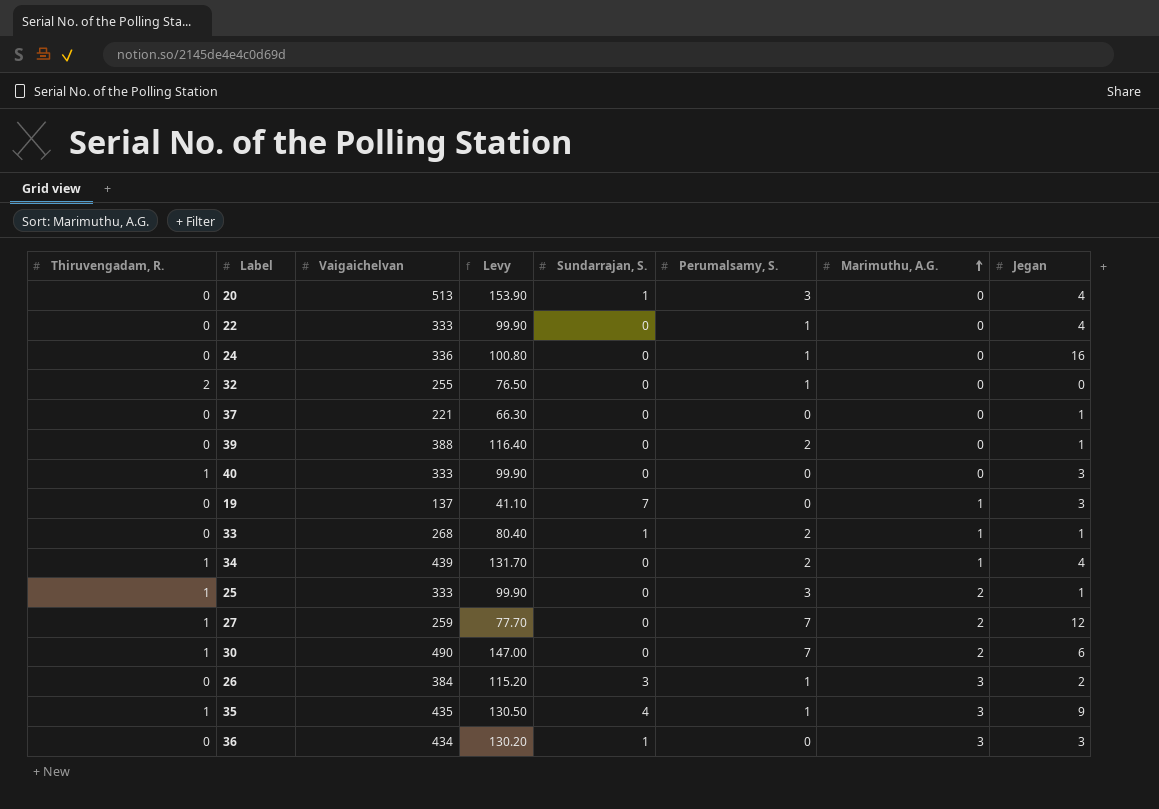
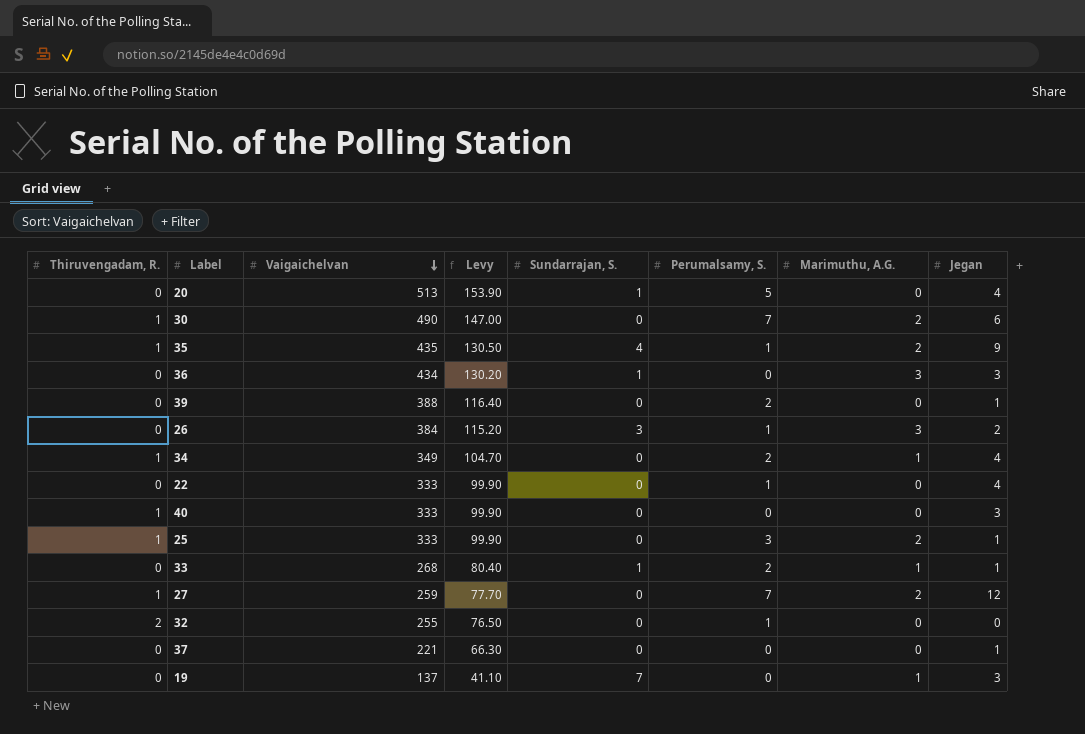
row order: Marimuthu, A.G. ascending -> Vaigaichelvan descending
row 24: 0 | 336 | 100.80 | 0 | 1 | 0 | 16 -> none
20 | Perumalsamy, S.: 3 -> 5
35 | Marimuthu, A.G.: 3 -> 2
34 | Vaigaichelvan: 439 -> 349
34 | Levy: 131.70 -> 104.70

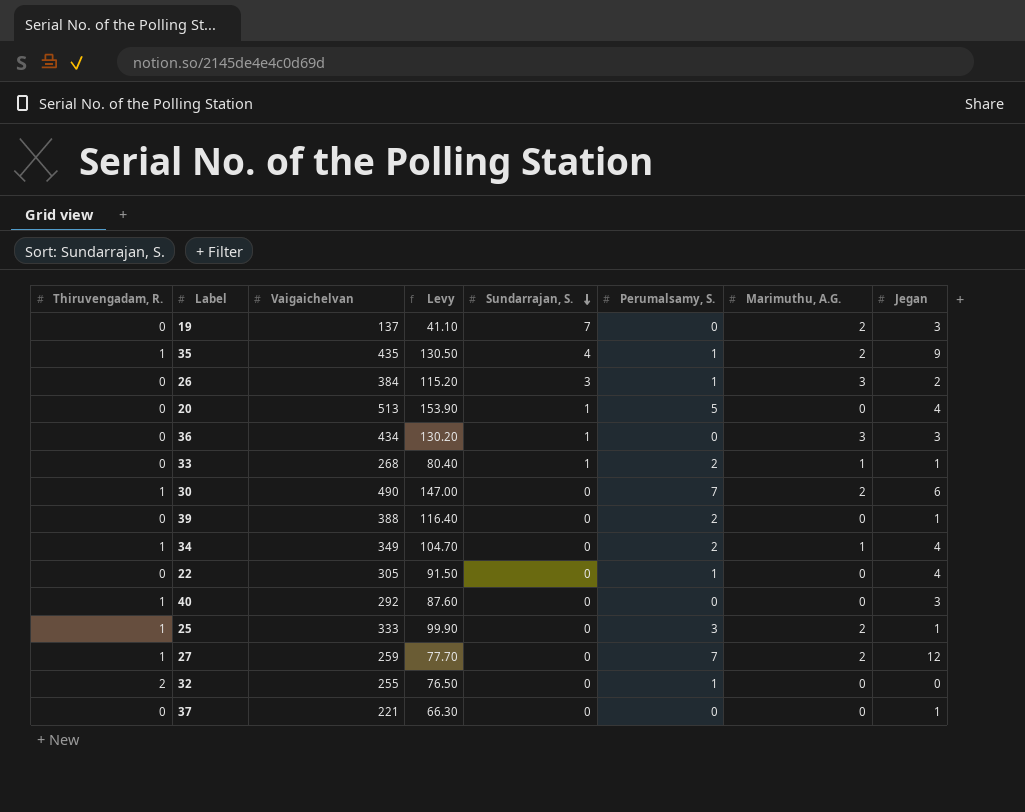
row order: Vaigaichelvan descending -> Sundarrajan, S. descending
19 | Marimuthu, A.G.: 1 -> 2
22 | Vaigaichelvan: 333 -> 305
22 | Levy: 99.90 -> 91.50
40 | Vaigaichelvan: 333 -> 292
40 | Levy: 99.90 -> 87.60

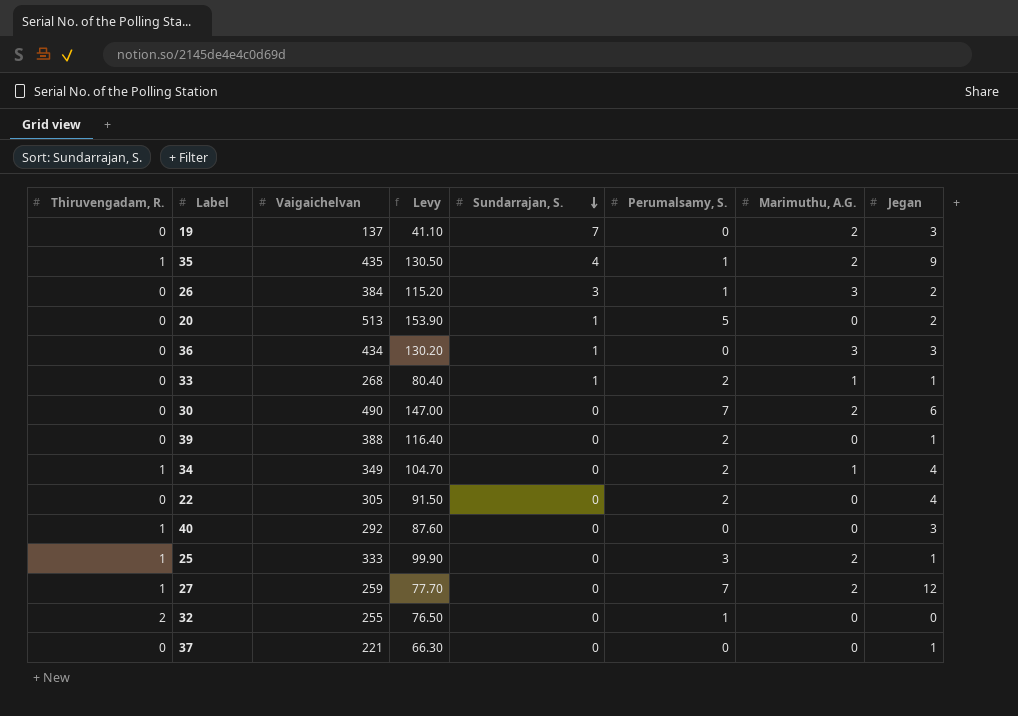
20 | Jegan: 4 -> 2
30 | Thiruvengadam, R.: 1 -> 0
22 | Perumalsamy, S.: 1 -> 2

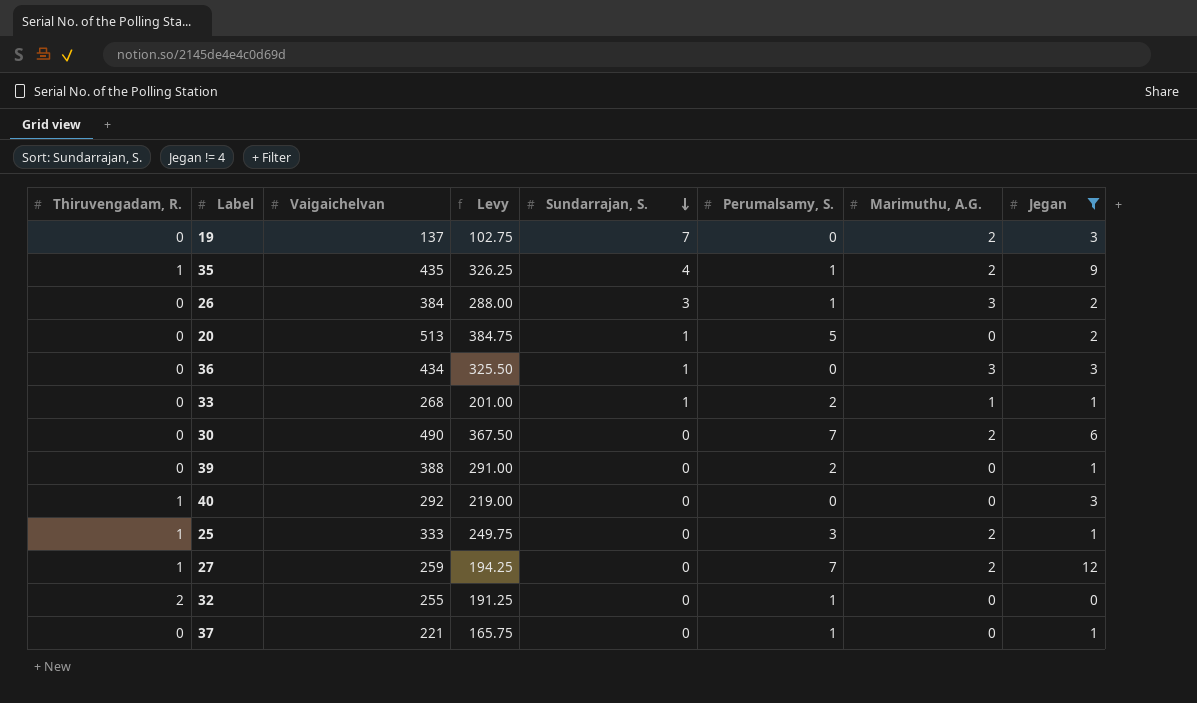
filter: none -> Jegan != 4
column Levy | formula: [Vaigaichelvan] * 0.3 -> [Vaigaichelvan] * 0.75
37 | Perumalsamy, S.: 0 -> 1

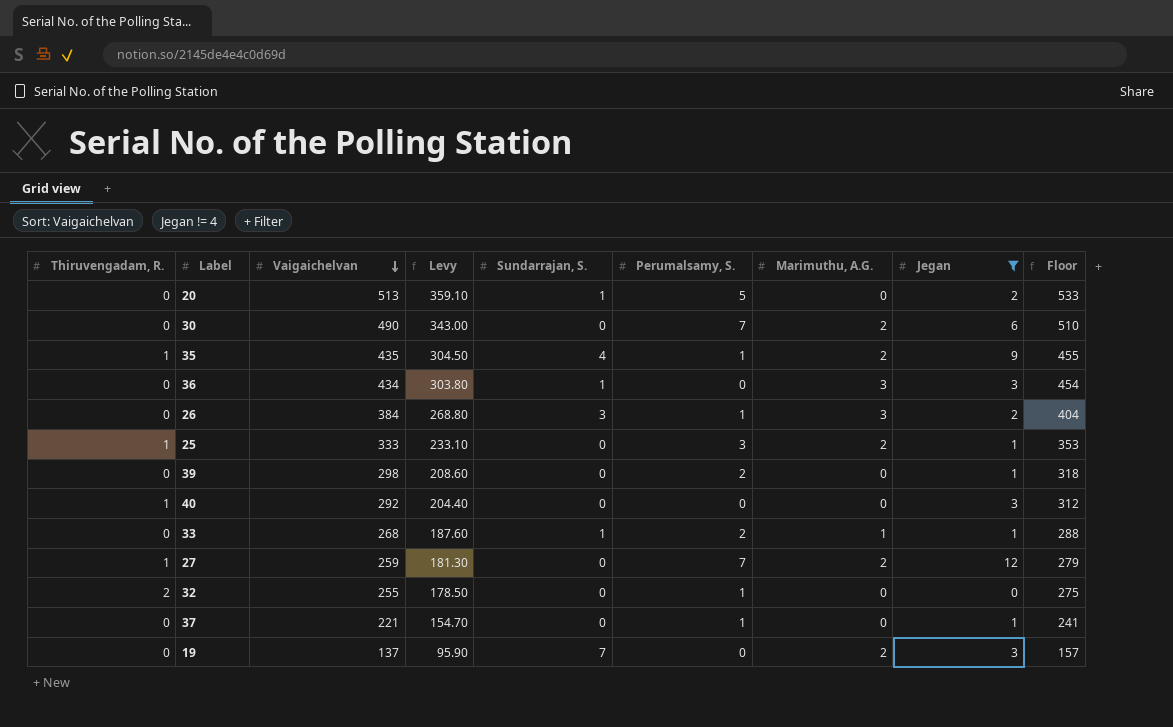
row order: Sundarrajan, S. descending -> Vaigaichelvan descending
column Levy | formula: [Vaigaichelvan] * 0.75 -> [Vaigaichelvan] * 0.7
column Floor | formula: none -> [Vaigaichelvan] + 20
39 | Vaigaichelvan: 388 -> 298

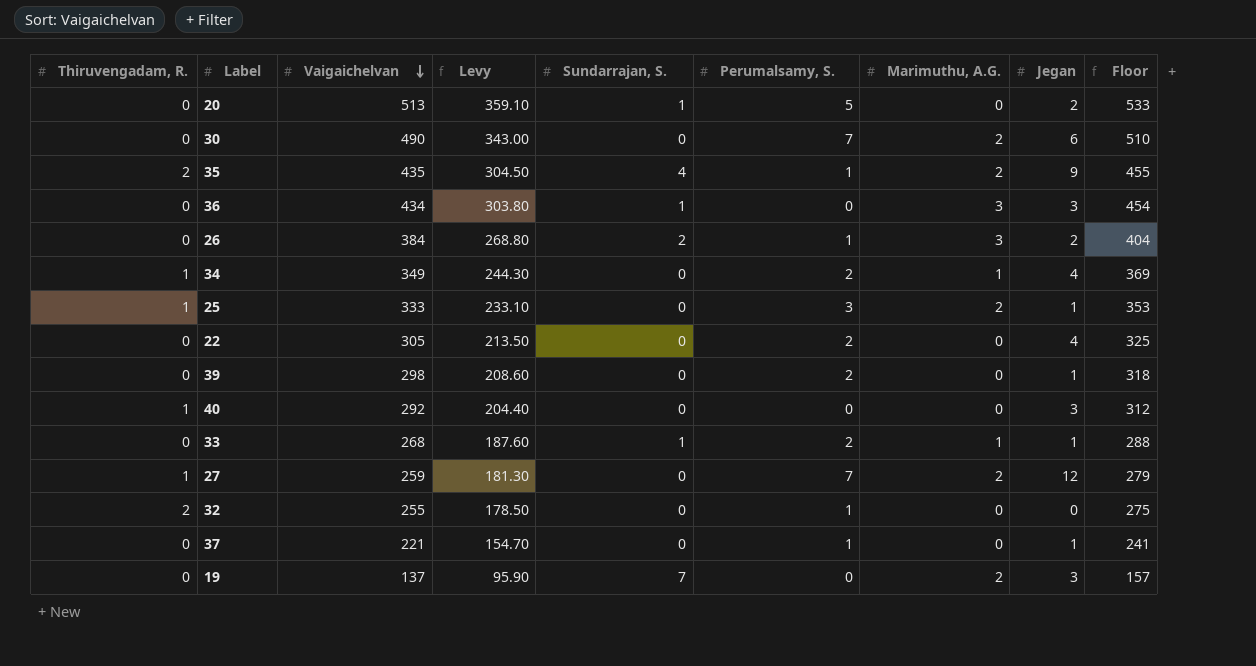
filter: Jegan != 4 -> none
35 | Thiruvengadam, R.: 1 -> 2
26 | Sundarrajan, S.: 3 -> 2

